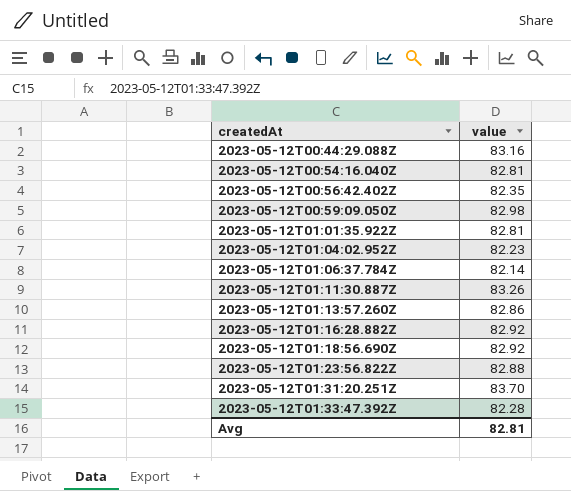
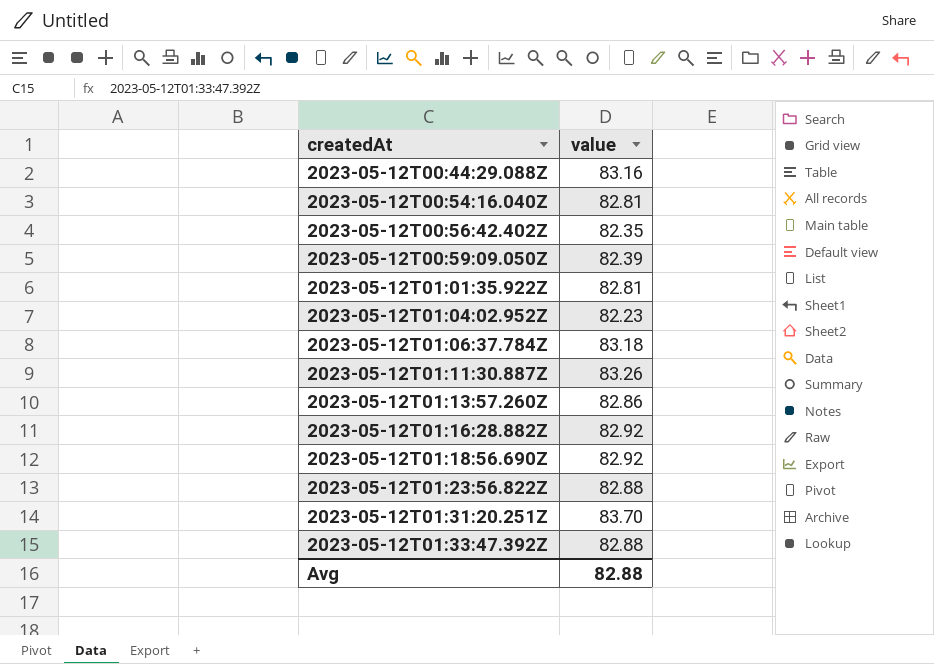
2023-05-12T00:59:09.050Z | value: 82.98 -> 82.39
2023-05-12T01:06:37.784Z | value: 82.14 -> 83.18
2023-05-12T01:33:47.392Z | value: 82.28 -> 82.88
Avg | value: 82.81 -> 82.88

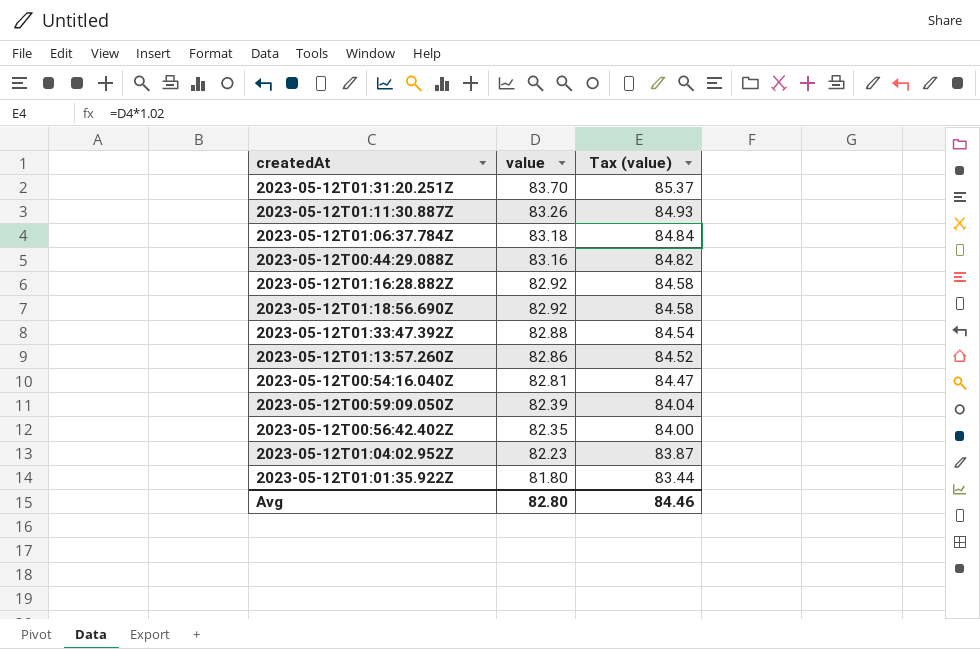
row order: createdAt ascending -> value descending
column Tax (value) | formula: none -> [value] * 1.02
row 2023-05-12T01:23:56.822Z: 82.88 -> none
2023-05-12T01:01:35.922Z | value: 82.81 -> 81.80
Avg | value: 82.88 -> 82.80

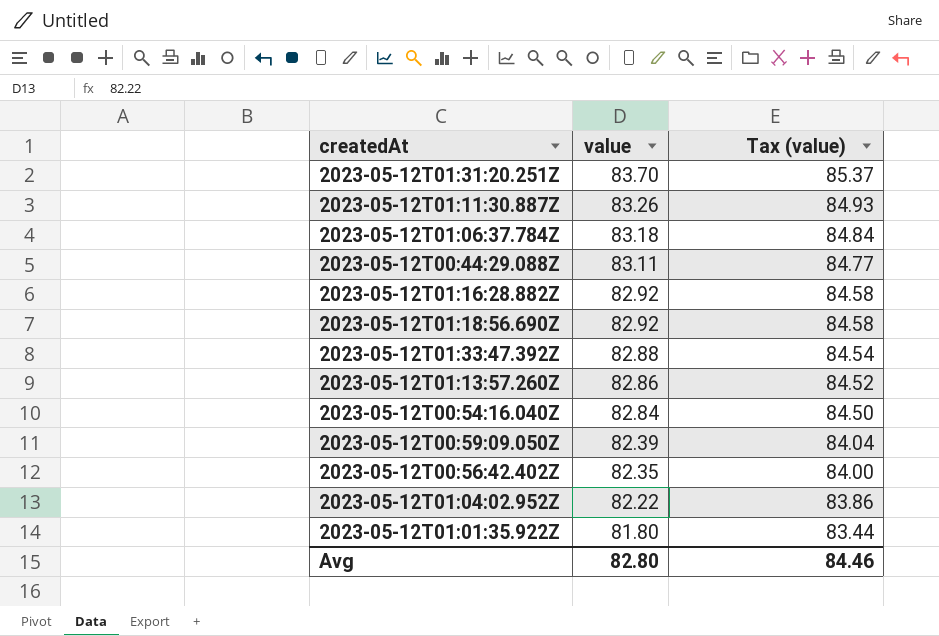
2023-05-12T00:44:29.088Z | value: 83.16 -> 83.11
2023-05-12T00:44:29.088Z | Tax (value): 84.82 -> 84.77
2023-05-12T00:54:16.040Z | value: 82.81 -> 82.84
2023-05-12T00:54:16.040Z | Tax (value): 84.47 -> 84.50
2023-05-12T01:04:02.952Z | value: 82.23 -> 82.22
2023-05-12T01:04:02.952Z | Tax (value): 83.87 -> 83.86

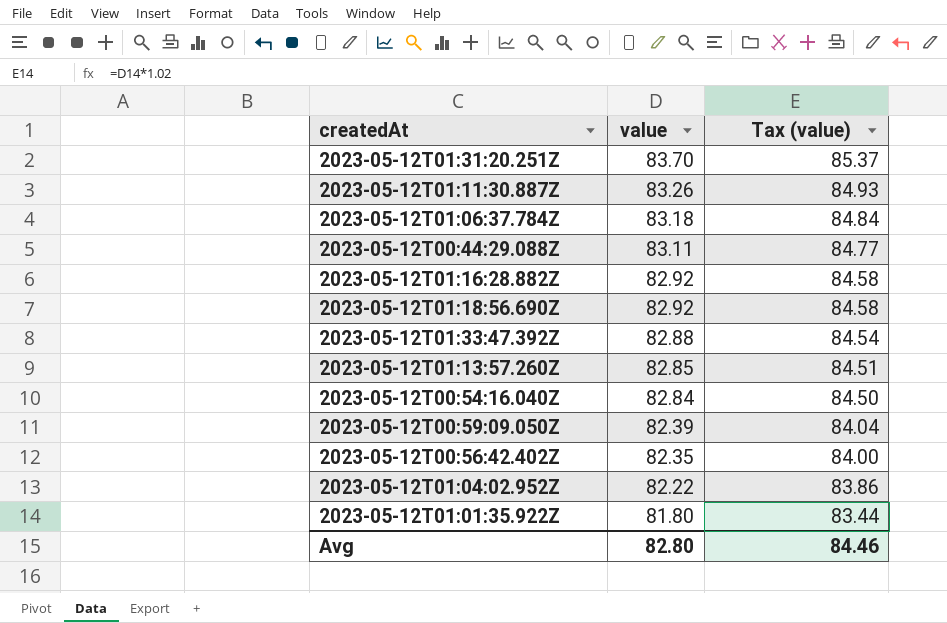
2023-05-12T01:13:57.260Z | value: 82.86 -> 82.85
2023-05-12T01:13:57.260Z | Tax (value): 84.52 -> 84.51

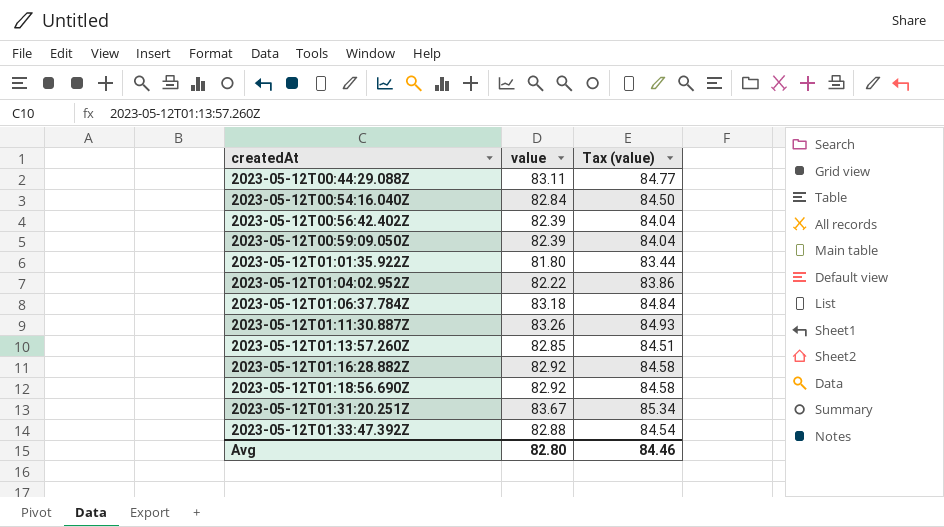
row order: value descending -> createdAt ascending
2023-05-12T00:56:42.402Z | value: 82.35 -> 82.39
2023-05-12T00:56:42.402Z | Tax (value): 84.00 -> 84.04
2023-05-12T01:31:20.251Z | value: 83.70 -> 83.67
2023-05-12T01:31:20.251Z | Tax (value): 85.37 -> 85.34

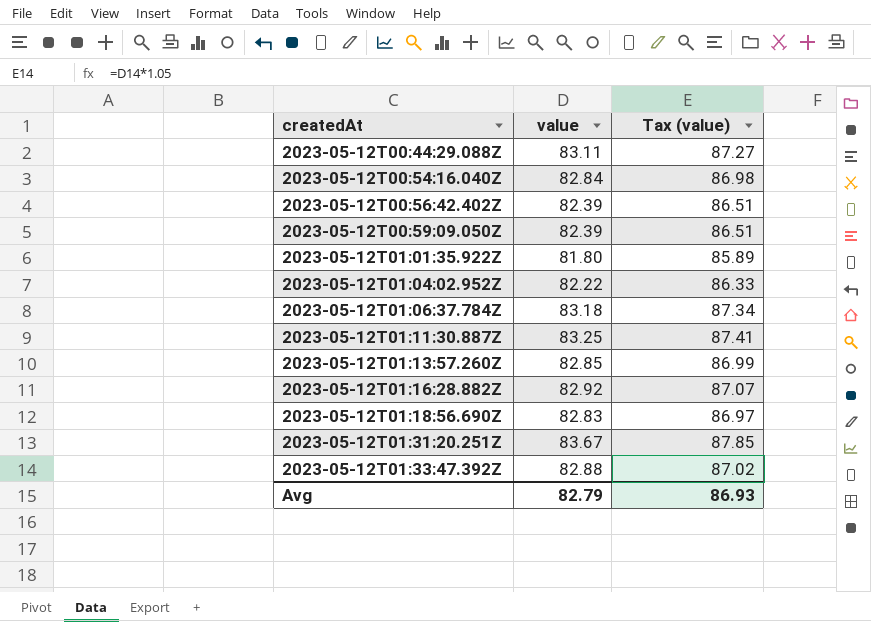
column Tax (value) | formula: [value] * 1.02 -> [value] * 1.05
2023-05-12T01:11:30.887Z | value: 83.26 -> 83.25
2023-05-12T01:18:56.690Z | value: 82.92 -> 82.83
Avg | value: 82.80 -> 82.79
Avg | Tax (value): 84.46 -> 86.93

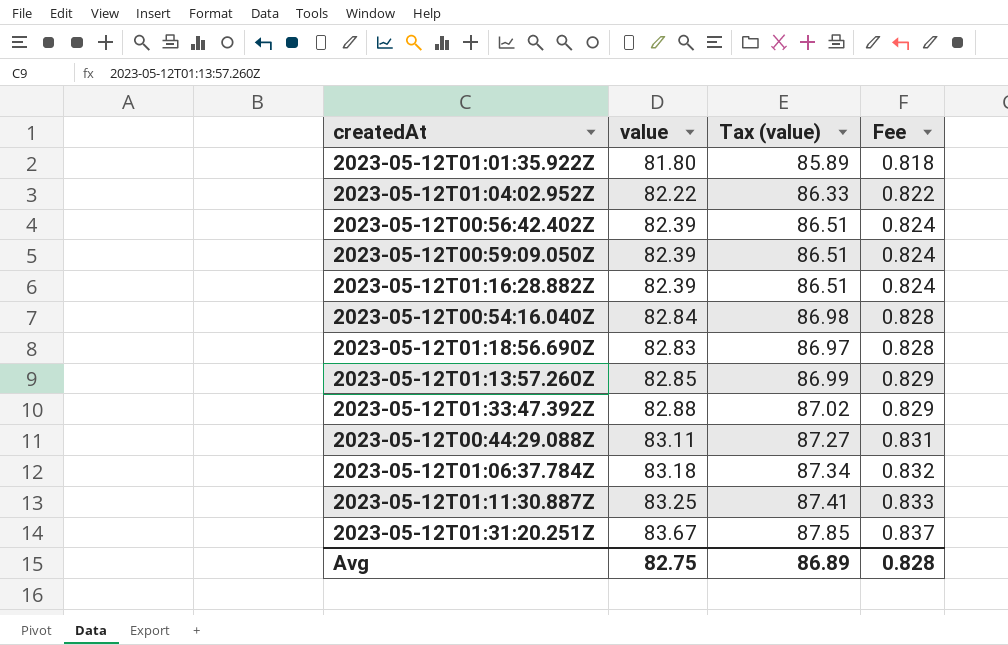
row order: createdAt ascending -> Fee ascending
column Fee | formula: none -> [value] * 0.01
2023-05-12T01:16:28.882Z | value: 82.92 -> 82.39
2023-05-12T01:16:28.882Z | Tax (value): 87.07 -> 86.51
Avg | value: 82.79 -> 82.75
Avg | Tax (value): 86.93 -> 86.89

